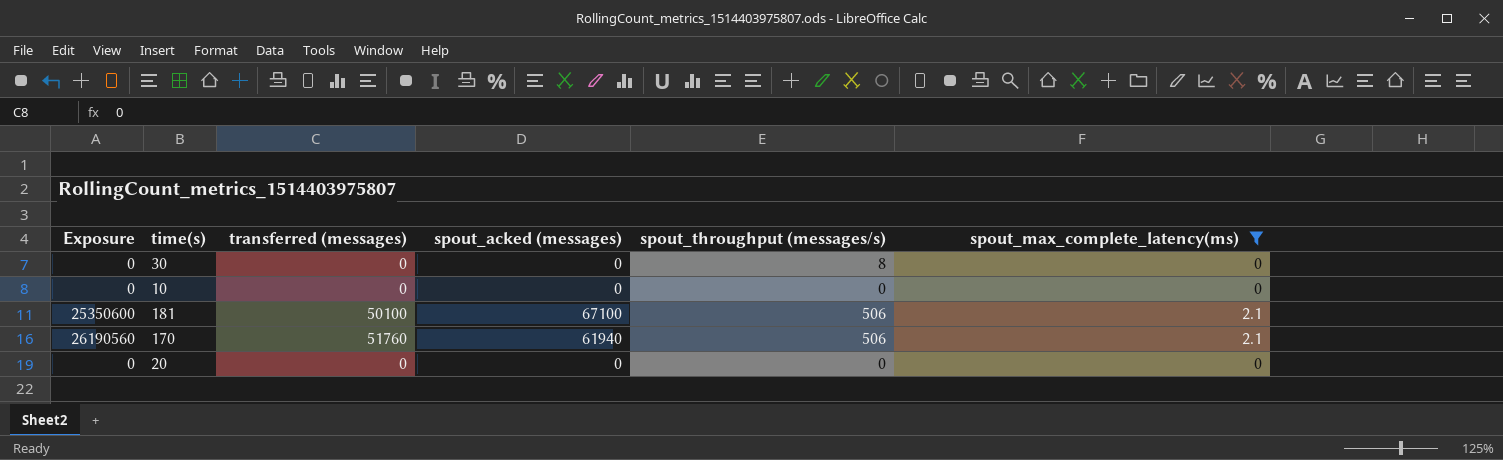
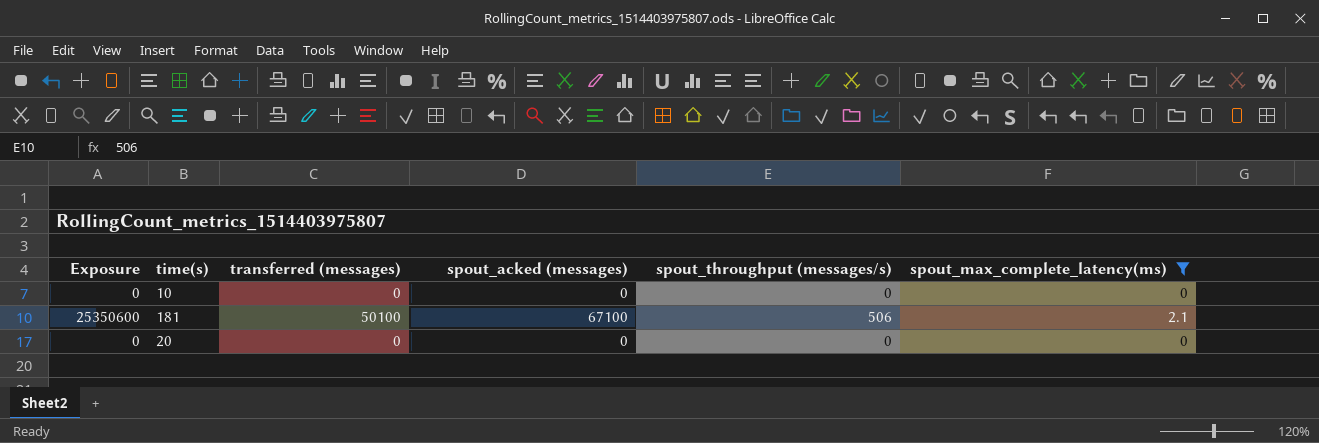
row 30: 0 | 0 | 0 | 8 | 0 -> none
row 170: 26190560 | 51760 | 61940 | 506 | 2.1 -> none

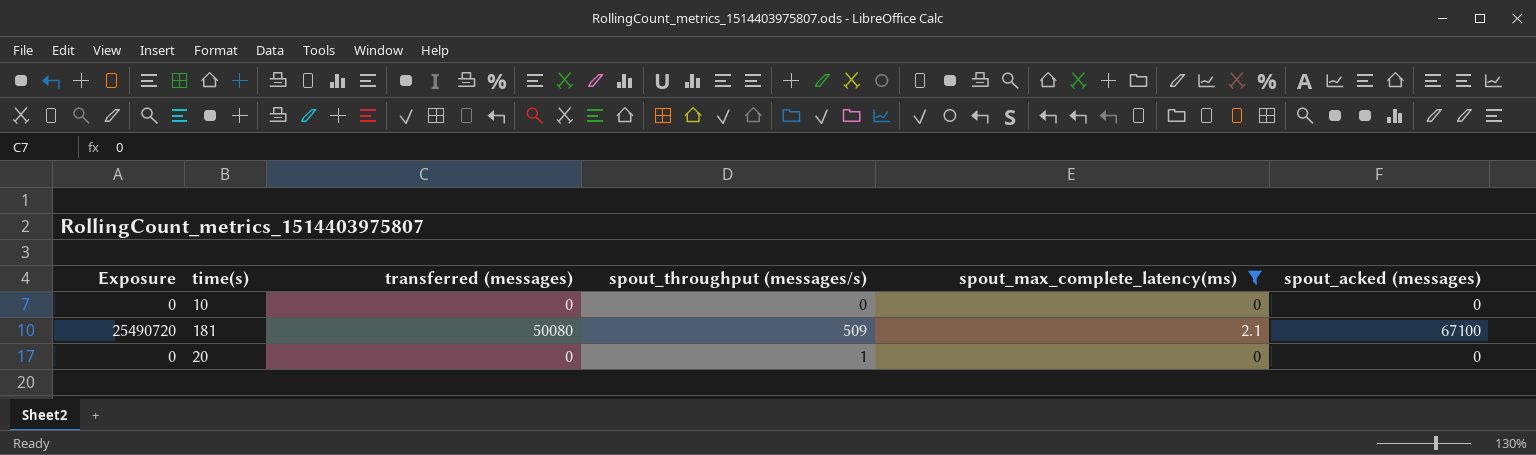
column spout_acked (messages) | position: 4 -> 6
181 | Exposure: 25350600 -> 25490720
181 | transferred (messages): 50100 -> 50080
181 | spout_throughput (messages/s): 506 -> 509
20 | spout_throughput (messages/s): 0 -> 1

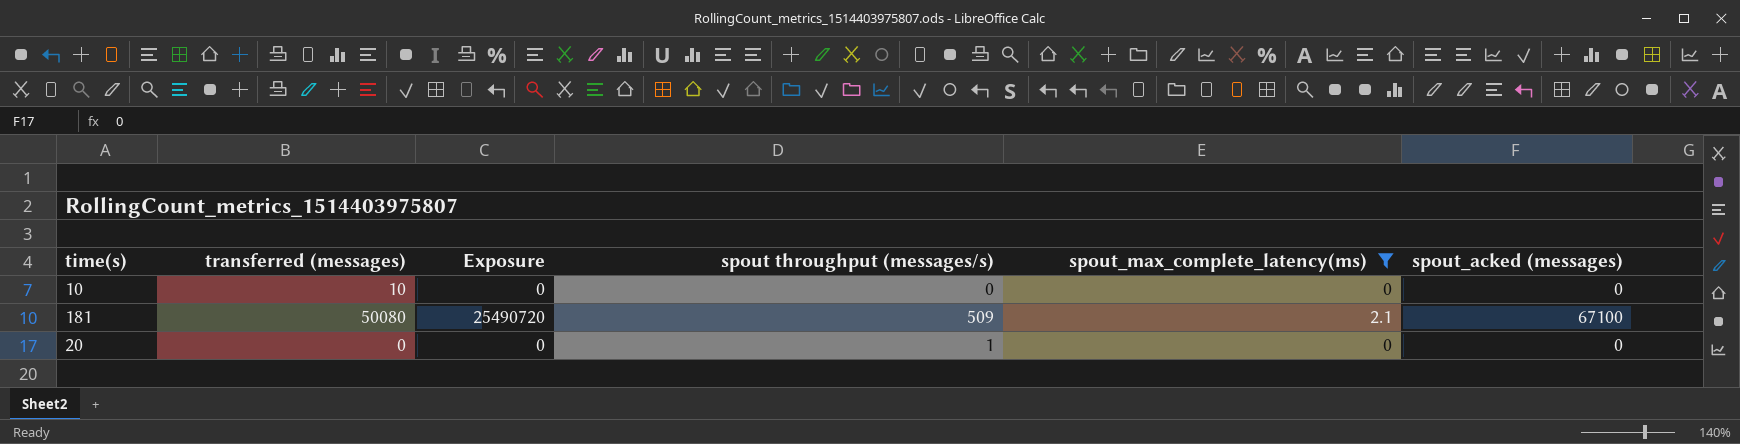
column Exposure | position: 1 -> 3
column name: spout_throughput (messages/s) -> spout throughput (messages/s)
10 | transferred (messages): 0 -> 10

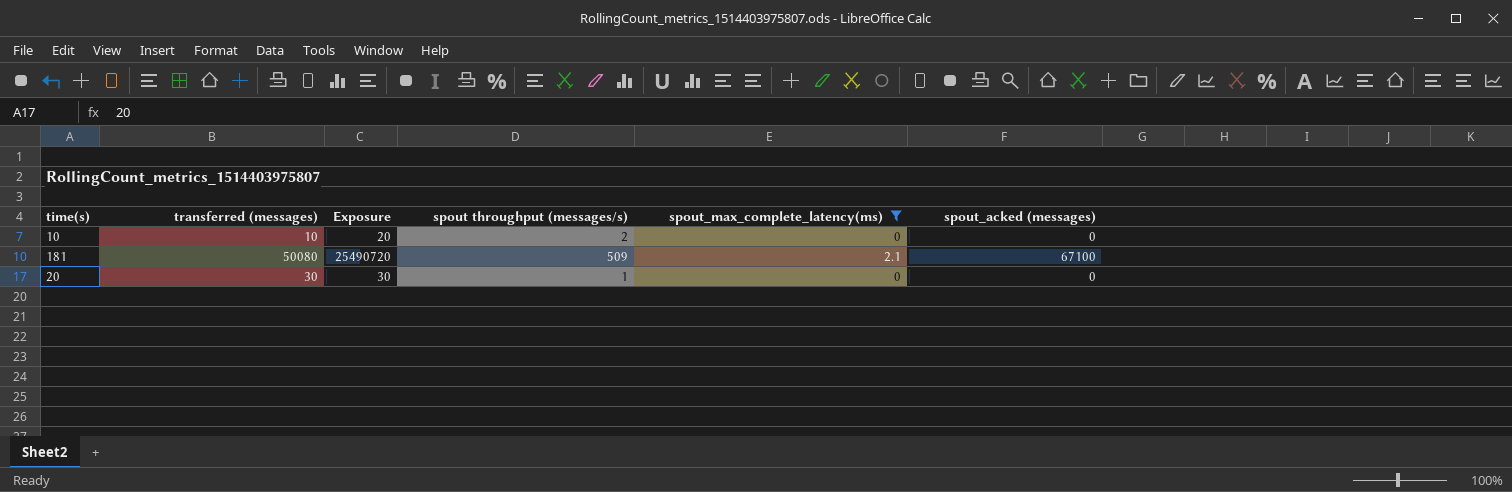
10 | Exposure: 0 -> 20
10 | spout throughput (messages/s): 0 -> 2
20 | transferred (messages): 0 -> 30
20 | Exposure: 0 -> 30

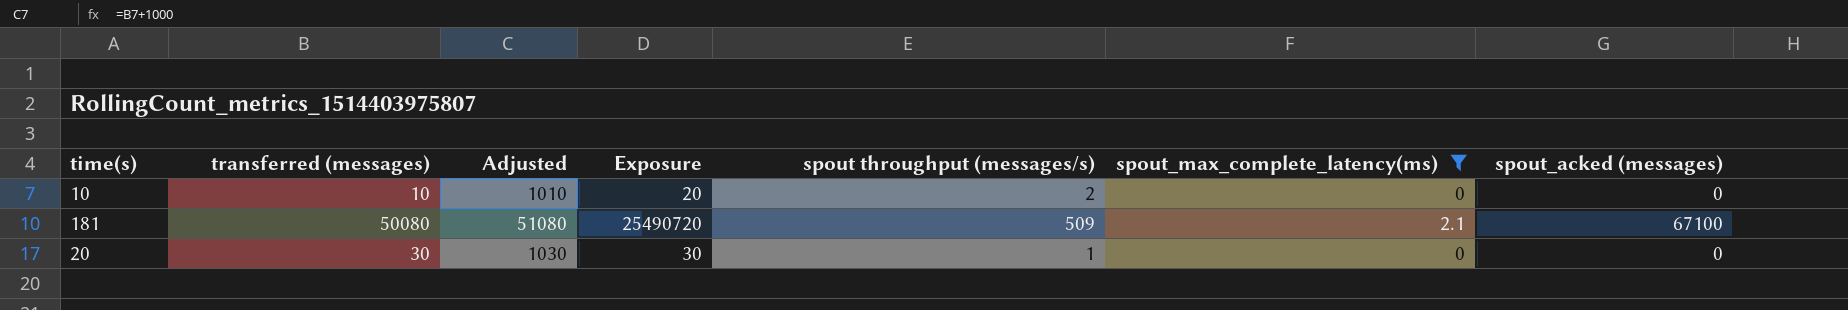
column Adjusted | formula: none -> [transferred (messages)] + 1000

